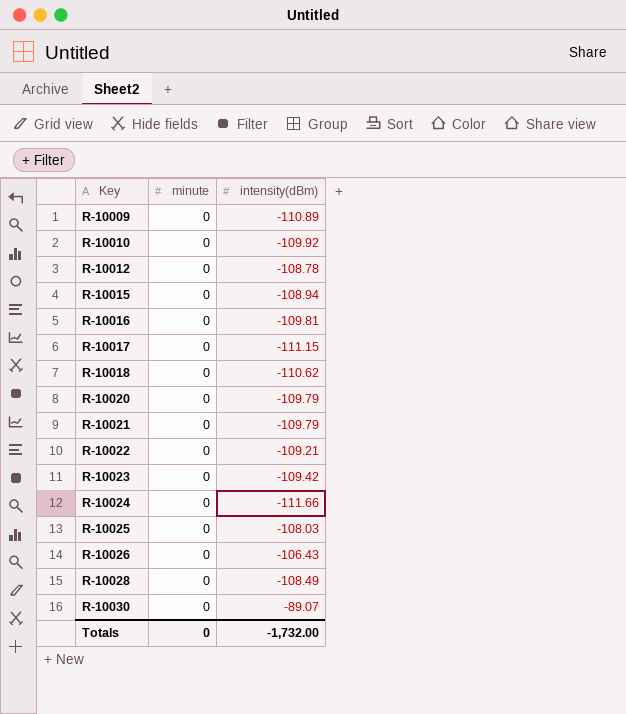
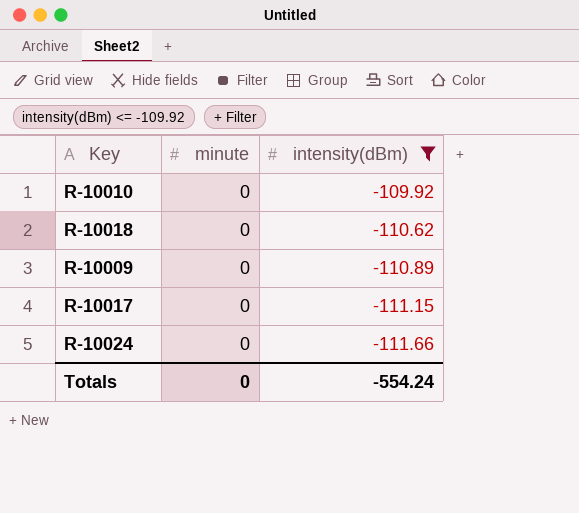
filter: none -> intensity(dBm) <= -109.92
row order: Key ascending -> intensity(dBm) descending
Totals | intensity(dBm): -1,732.00 -> -554.24

